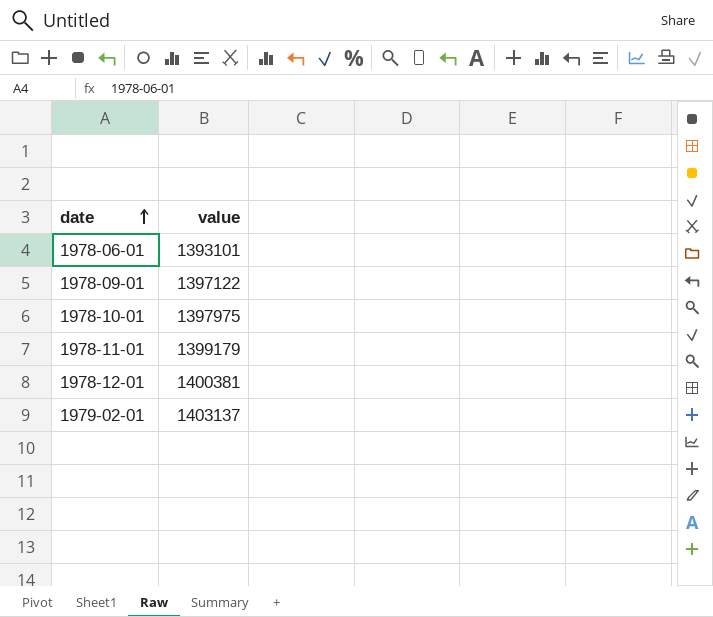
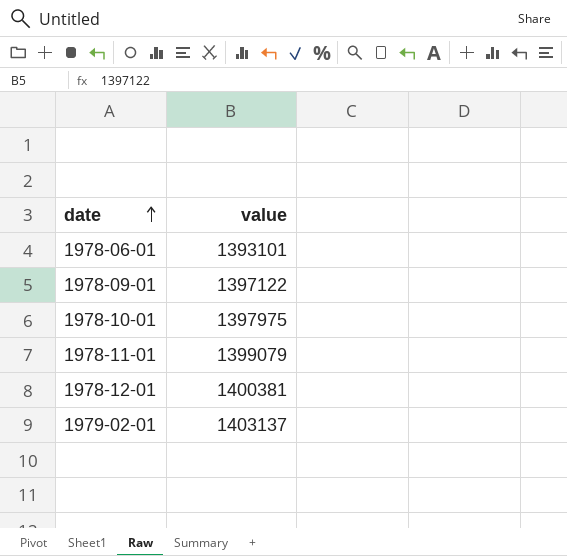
1978-11-01 | value: 1399179 -> 1399079

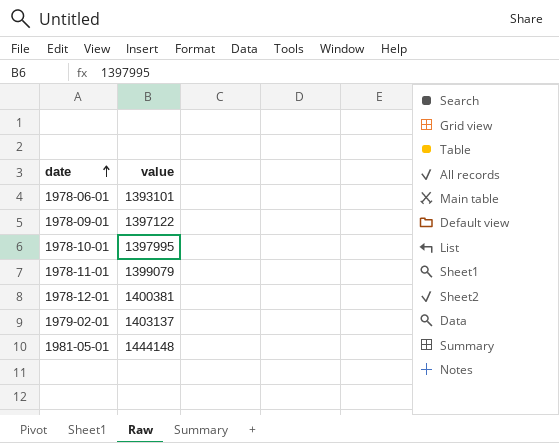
1978-10-01 | value: 1397975 -> 1397995
row 1981-05-01: none -> 1444148

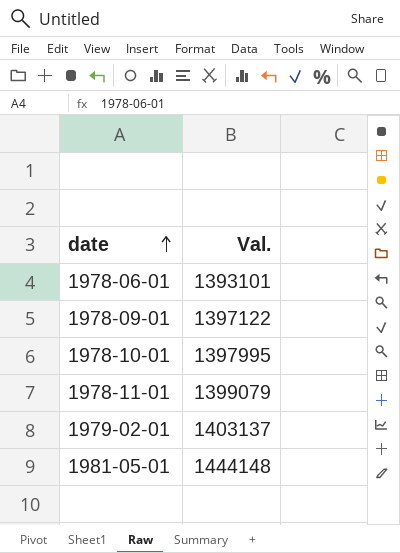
column name: value -> Val.
row 1978-12-01: 1400381 -> none

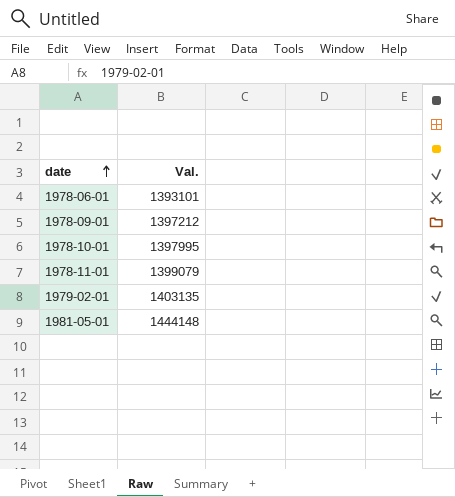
1978-09-01 | Val.: 1397122 -> 1397212
1979-02-01 | Val.: 1403137 -> 1403135

